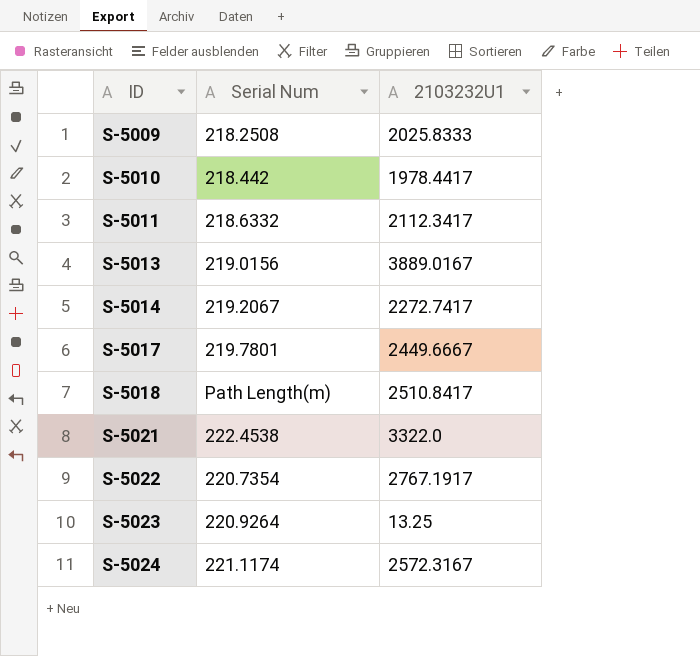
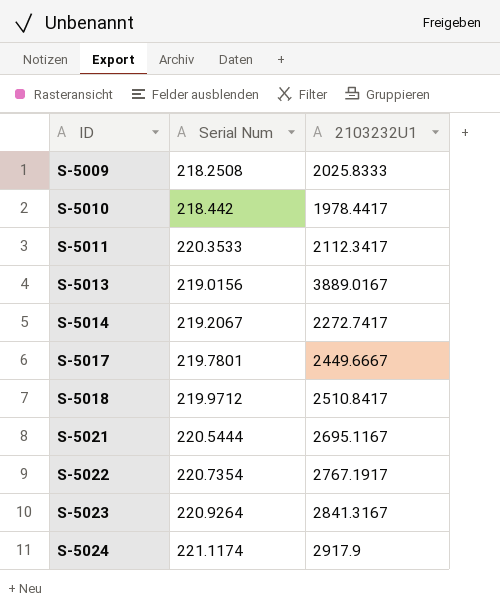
S-5011 | Serial Num: 218.6332 -> 220.3533
S-5018 | Serial Num: Path Length(m) -> 219.9712
S-5021 | Serial Num: 222.4538 -> 220.5444
S-5021 | 2103232U1: 3322.0 -> 2695.1167
S-5023 | 2103232U1: 13.25 -> 2841.3167
S-5024 | 2103232U1: 2572.3167 -> 2917.9

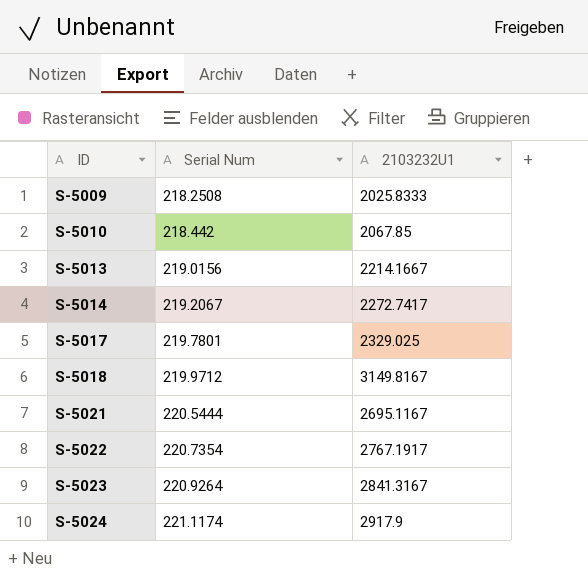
row S-5011: 220.3533 | 2112.3417 -> none
S-5010 | 2103232U1: 1978.4417 -> 2067.85
S-5013 | 2103232U1: 3889.0167 -> 2214.1667
S-5017 | 2103232U1: 2449.6667 -> 2329.025
S-5018 | 2103232U1: 2510.8417 -> 3149.8167

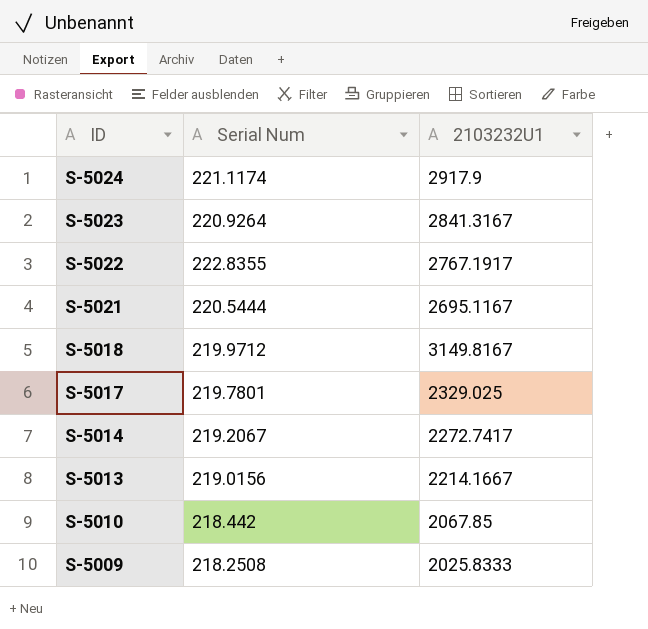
row order: ID ascending -> ID descending
S-5022 | Serial Num: 220.7354 -> 222.8355

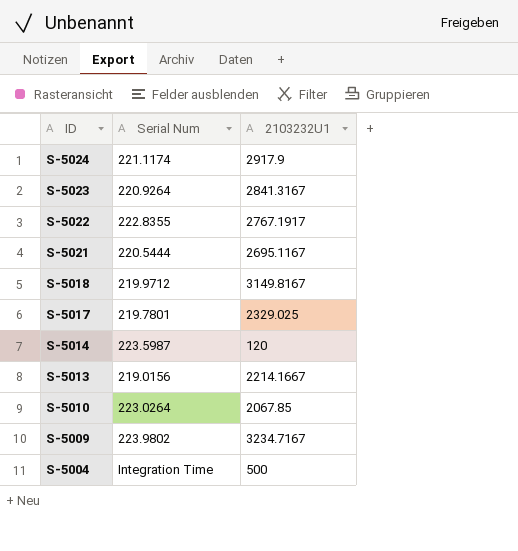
S-5014 | Serial Num: 219.2067 -> 223.5987
S-5014 | 2103232U1: 2272.7417 -> 120
S-5010 | Serial Num: 218.442 -> 223.0264
S-5009 | Serial Num: 218.2508 -> 223.9802
S-5009 | 2103232U1: 2025.8333 -> 3234.7167
row S-5004: none -> Integration Time | 500

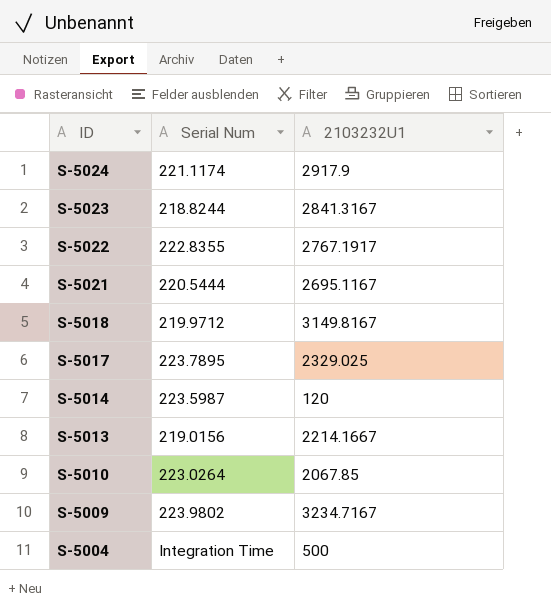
S-5023 | Serial Num: 220.9264 -> 218.8244
S-5017 | Serial Num: 219.7801 -> 223.7895

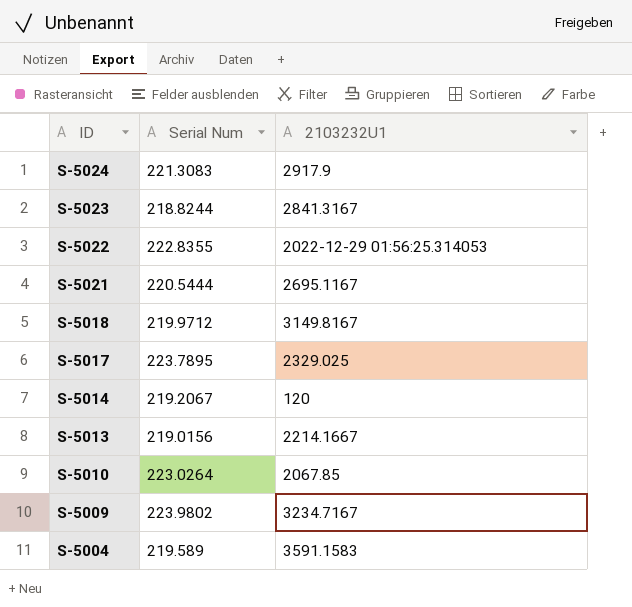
S-5024 | Serial Num: 221.1174 -> 221.3083
S-5022 | 2103232U1: 2767.1917 -> 2022-12-29 01:56:25.314053
S-5014 | Serial Num: 223.5987 -> 219.2067
S-5004 | Serial Num: Integration Time -> 219.589
S-5004 | 2103232U1: 500 -> 3591.1583

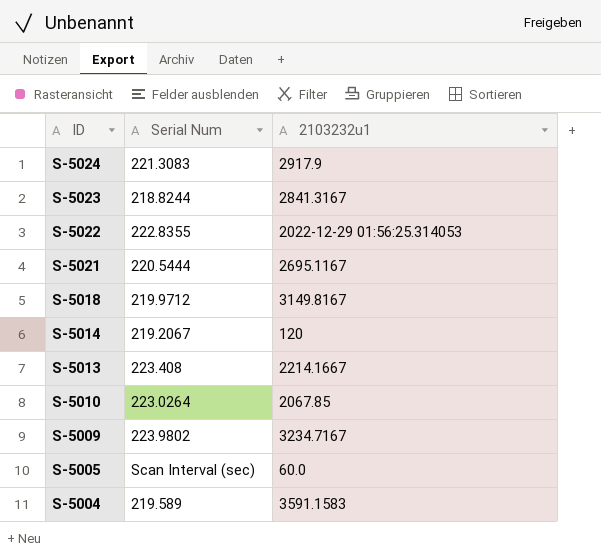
column name: 2103232U1 -> 2103232u1
row S-5017: 223.7895 | 2329.025 -> none
S-5013 | Serial Num: 219.0156 -> 223.408
row S-5005: none -> Scan Interval (sec) | 60.0

